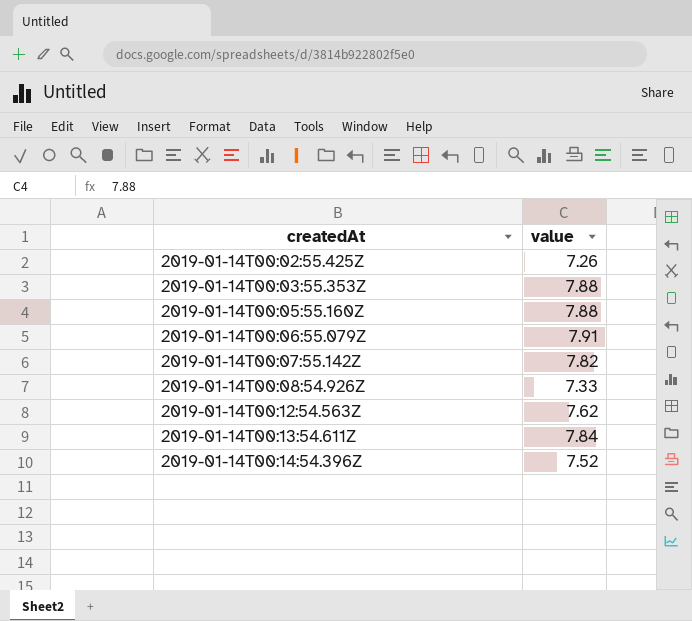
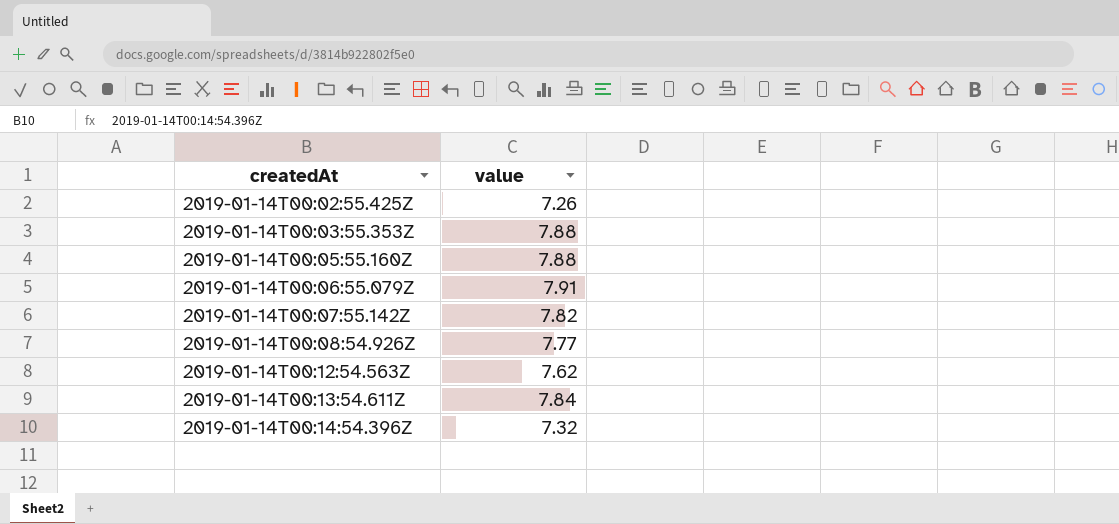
2019-01-14T00:08:54.926Z | value: 7.33 -> 7.77
2019-01-14T00:14:54.396Z | value: 7.52 -> 7.32

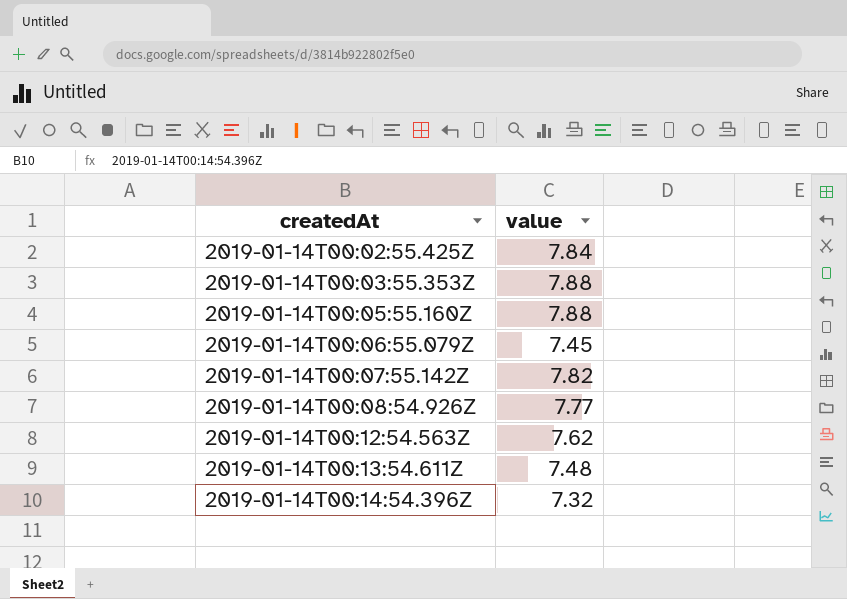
2019-01-14T00:02:55.425Z | value: 7.26 -> 7.84
2019-01-14T00:06:55.079Z | value: 7.91 -> 7.45
2019-01-14T00:13:54.611Z | value: 7.84 -> 7.48

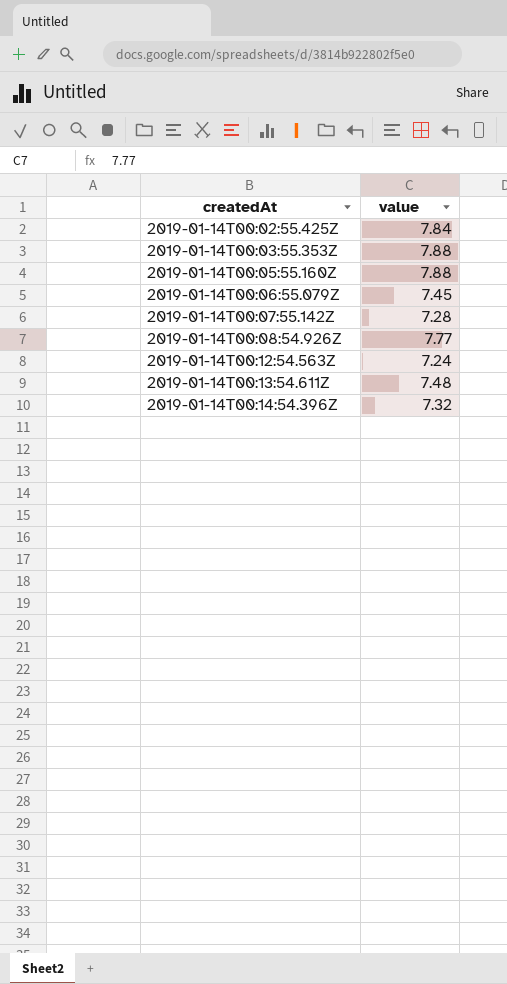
2019-01-14T00:07:55.142Z | value: 7.82 -> 7.28
2019-01-14T00:12:54.563Z | value: 7.62 -> 7.24

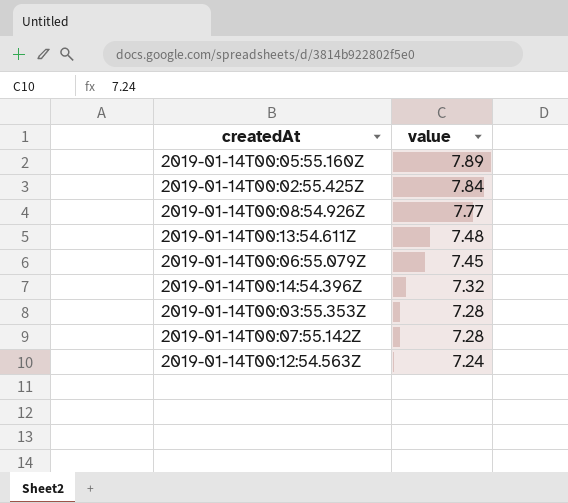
row order: createdAt ascending -> value descending
2019-01-14T00:05:55.160Z | value: 7.88 -> 7.89
2019-01-14T00:03:55.353Z | value: 7.88 -> 7.28

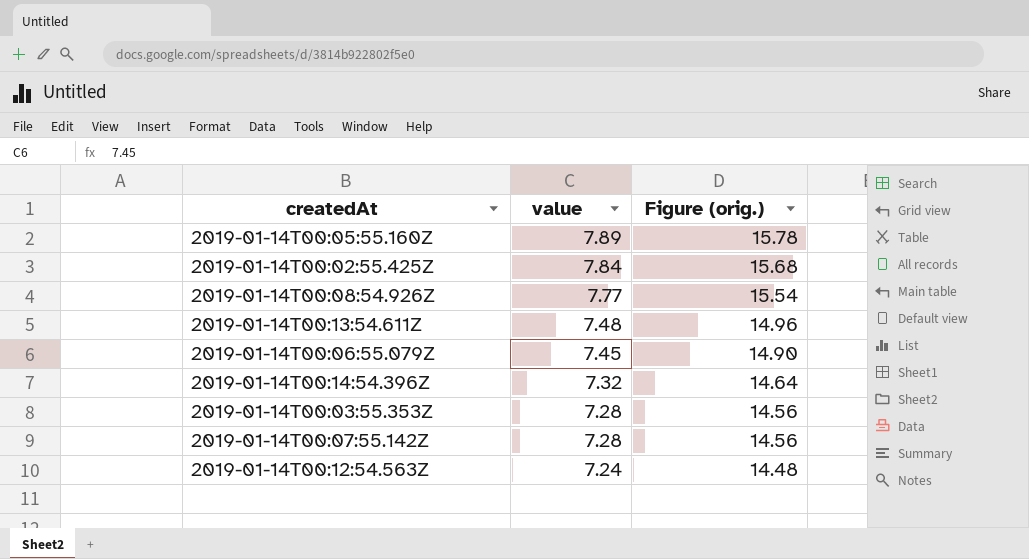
column Figure (orig.) | formula: none -> [value] * 2

